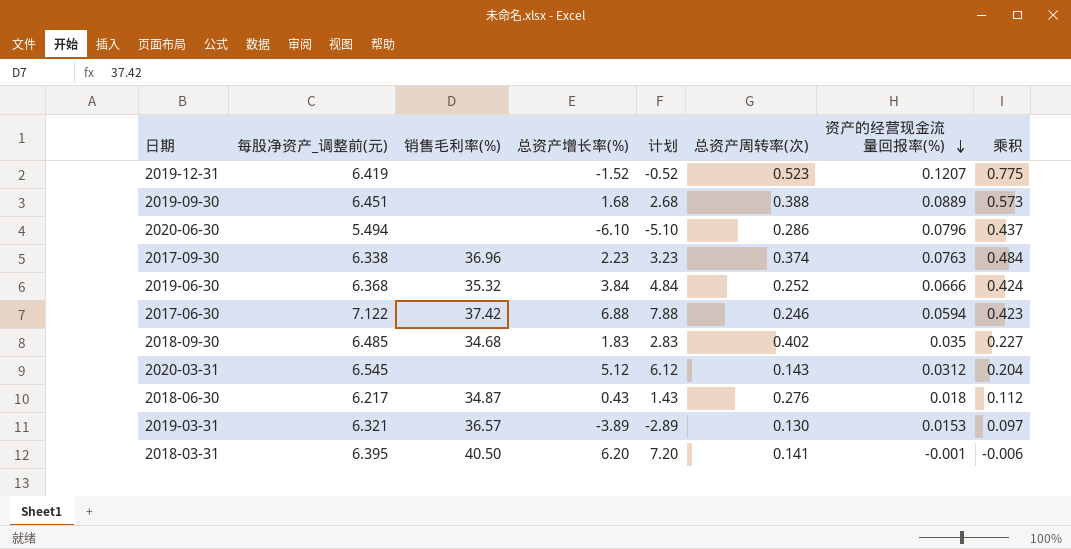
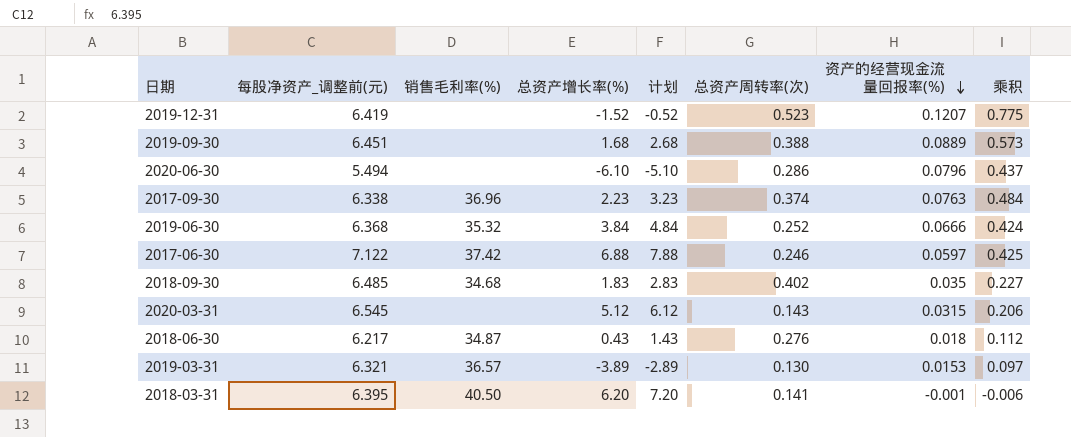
2017-06-30 | 资产的经营现金流量回报率(%): 0.0594 -> 0.0597
2017-06-30 | 乘积: 0.423 -> 0.425
2020-03-31 | 资产的经营现金流量回报率(%): 0.0312 -> 0.0315
2020-03-31 | 乘积: 0.204 -> 0.206

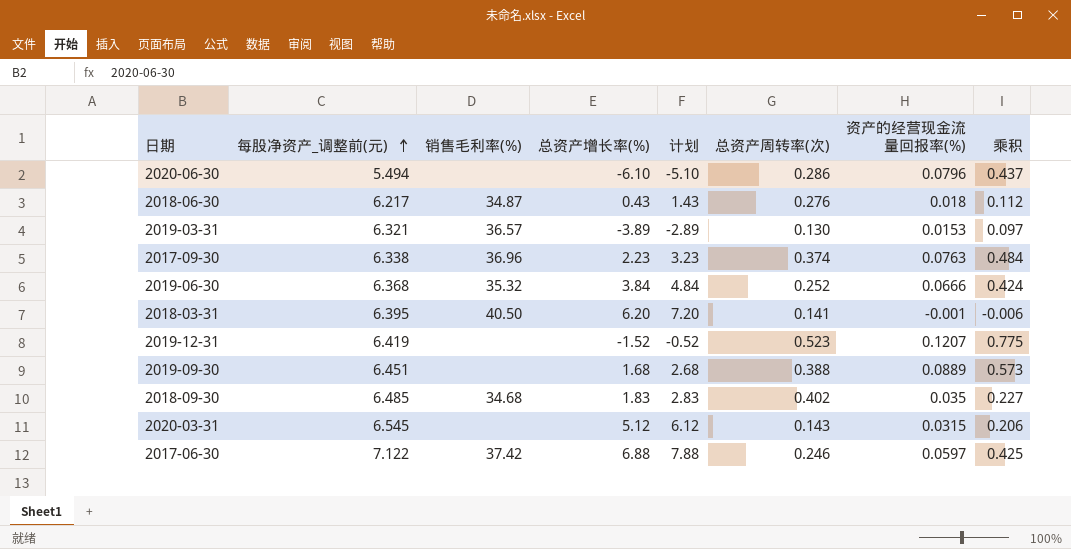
row order: 资产的经营现金流量回报率(%) descending -> 每股净资产_调整前(元) ascending

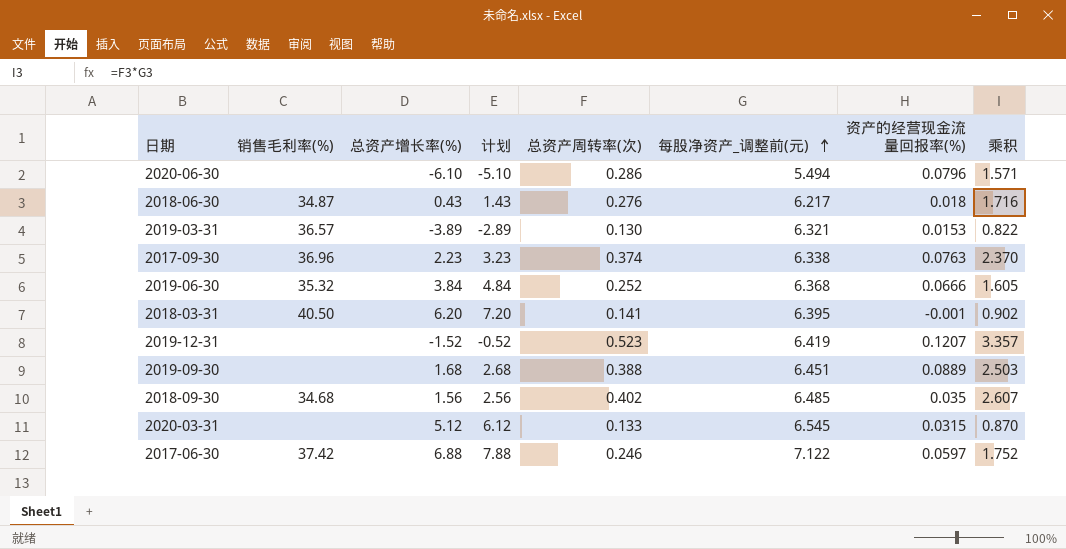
column 每股净资产_调整前(元) | position: 2 -> 6
column 乘积 | formula: [每股净资产_调整前(元)] * [资产的经营现金流量回报率(%)] -> [总资产周转率(次)] * [每股净资产_调整前(元)]
2018-09-30 | 总资产增长率(%): 1.83 -> 1.56
2018-09-30 | 计划: 2.83 -> 2.56
2020-03-31 | 总资产周转率(次): 0.143 -> 0.133

